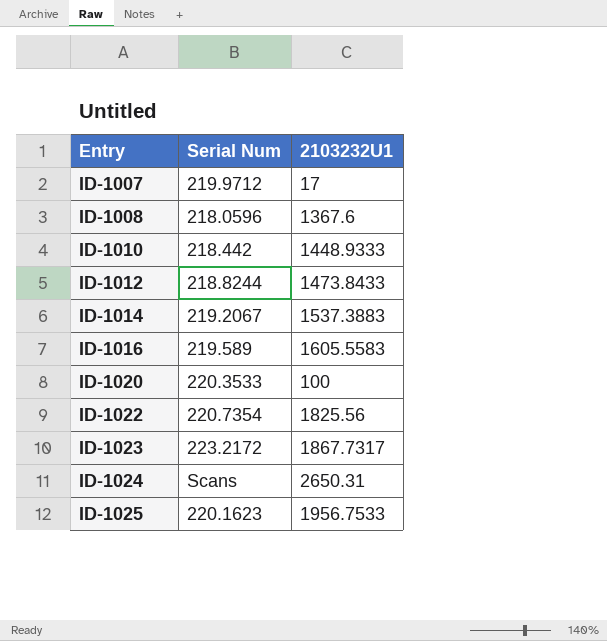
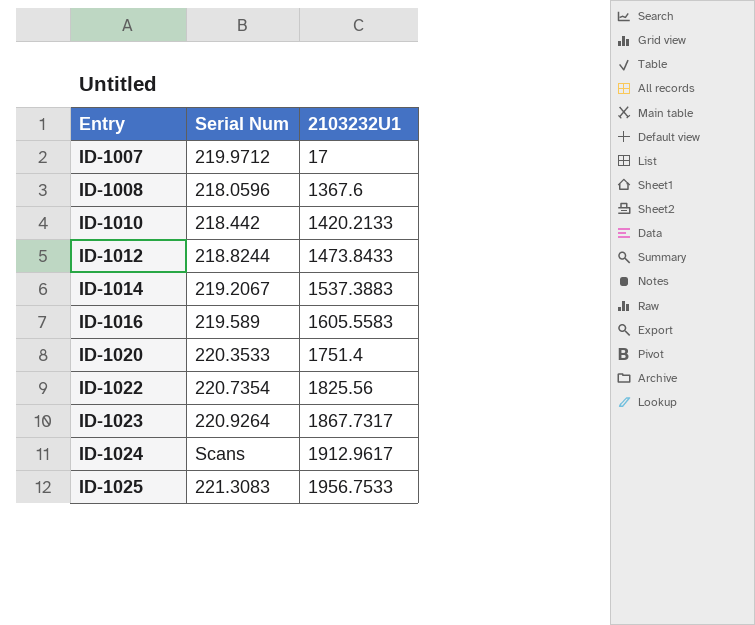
ID-1010 | 2103232U1: 1448.9333 -> 1420.2133
ID-1020 | 2103232U1: 100 -> 1751.4
ID-1023 | Serial Num: 223.2172 -> 220.9264
ID-1024 | 2103232U1: 2650.31 -> 1912.9617
ID-1025 | Serial Num: 220.1623 -> 221.3083

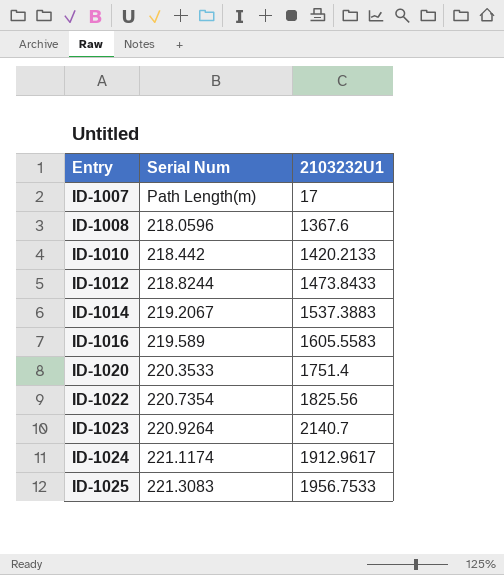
ID-1007 | Serial Num: 219.9712 -> Path Length(m)
ID-1023 | 2103232U1: 1867.7317 -> 2140.7
ID-1024 | Serial Num: Scans -> 221.1174

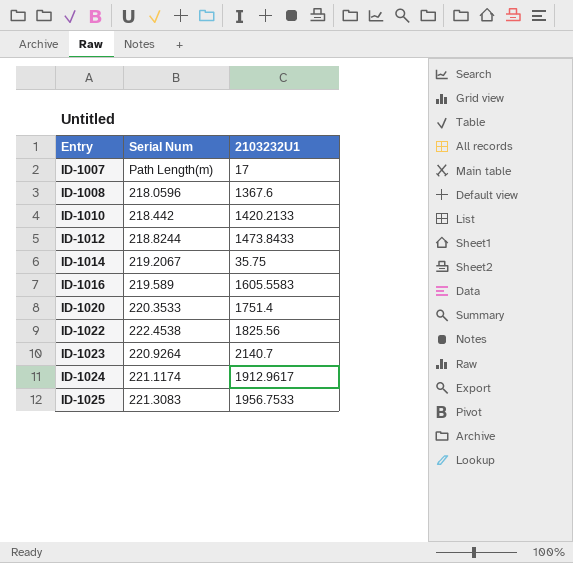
ID-1014 | 2103232U1: 1537.3883 -> 35.75
ID-1022 | Serial Num: 220.7354 -> 222.4538

